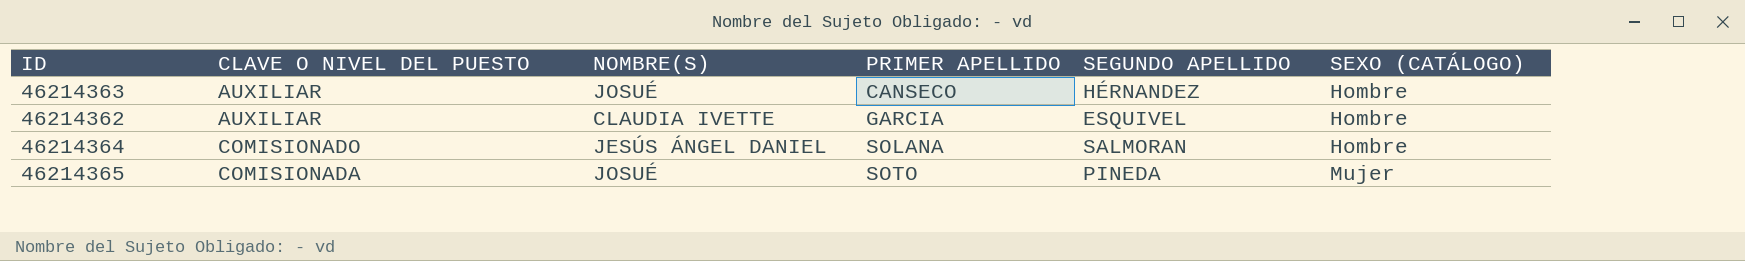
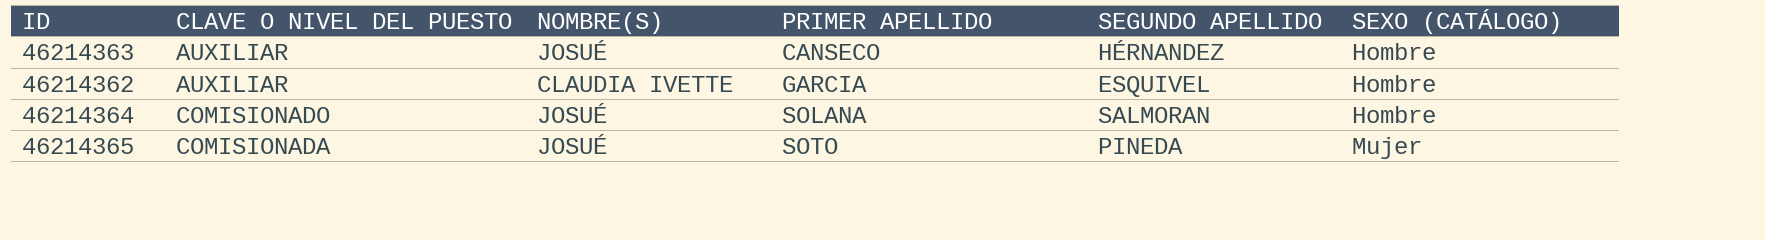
46214364 | NOMBRE(S): JESÚS ÁNGEL DANIEL -> JOSUÉ

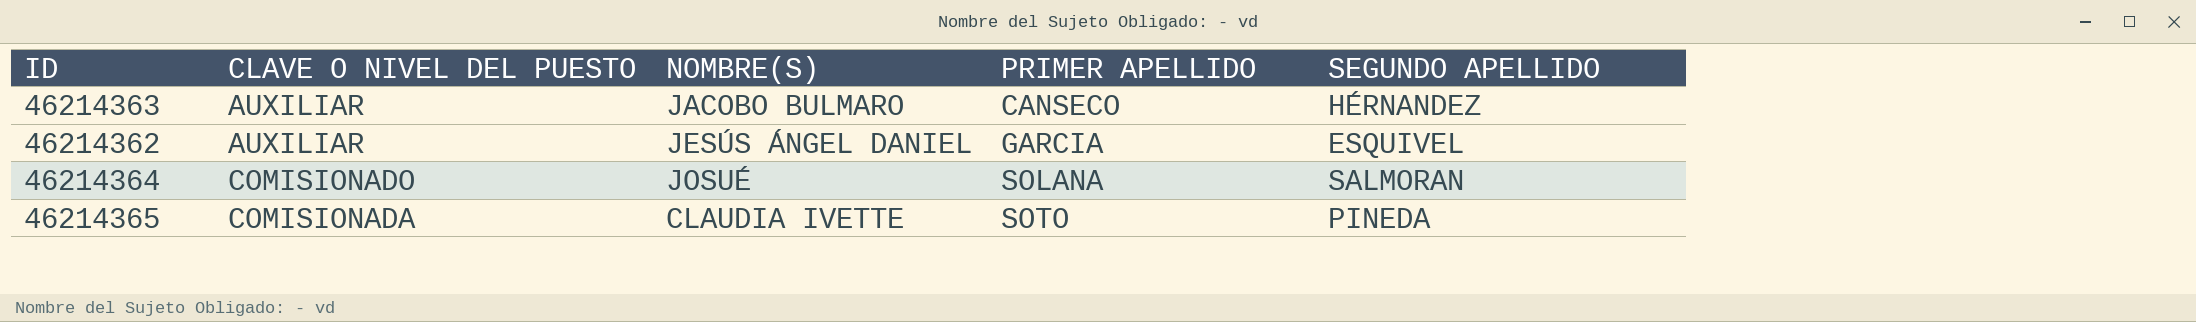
column SEXO (CATÁLOGO) | position: 6 -> none
46214363 | NOMBRE(S): JOSUÉ -> JACOBO BULMARO
46214362 | NOMBRE(S): CLAUDIA IVETTE -> JESÚS ÁNGEL DANIEL
46214365 | NOMBRE(S): JOSUÉ -> CLAUDIA IVETTE

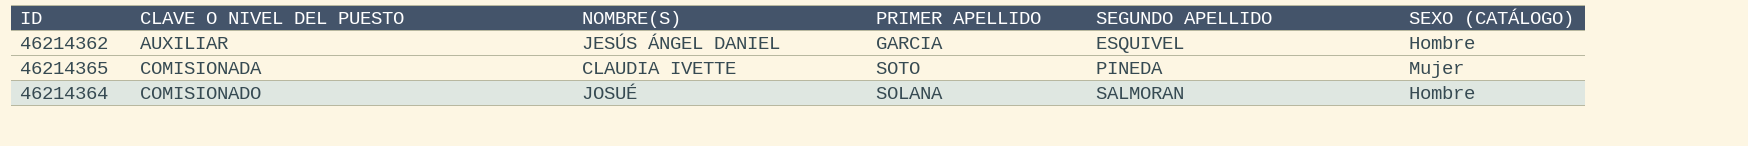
row order: PRIMER APELLIDO ascending -> CLAVE O NIVEL DEL PUESTO ascending
column SEXO (CATÁLOGO) | position: none -> 6
row 46214363: AUXILIAR | JACOBO BULMARO | CANSECO | HÉRNANDEZ -> none

